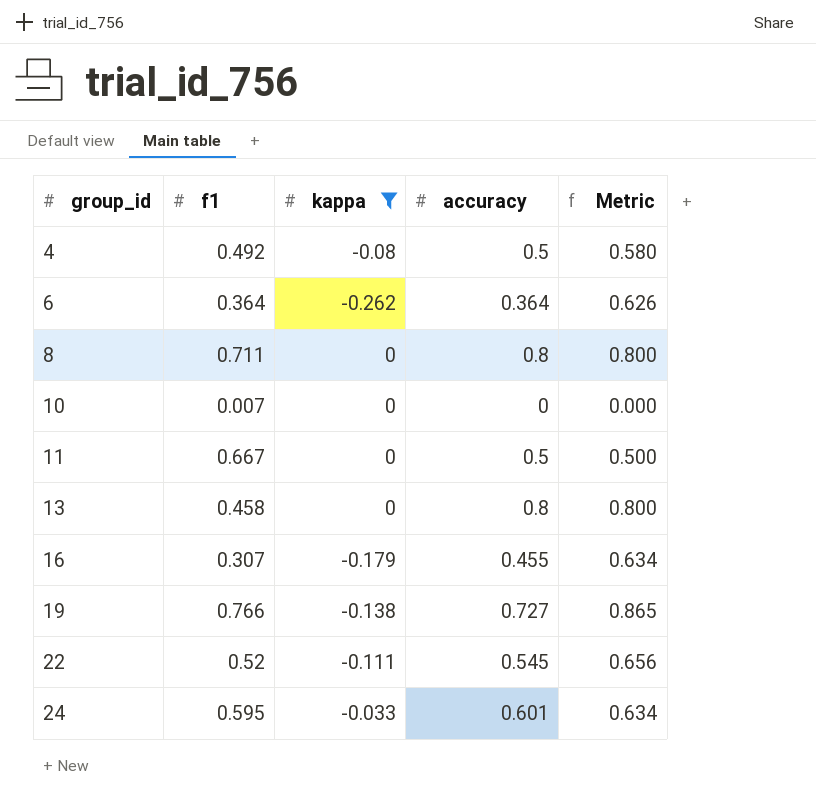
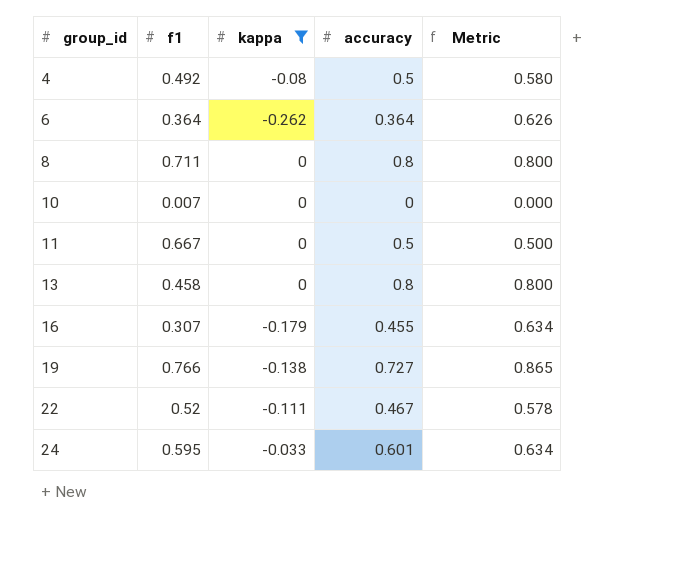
22 | accuracy: 0.545 -> 0.467
22 | Metric: 0.656 -> 0.578

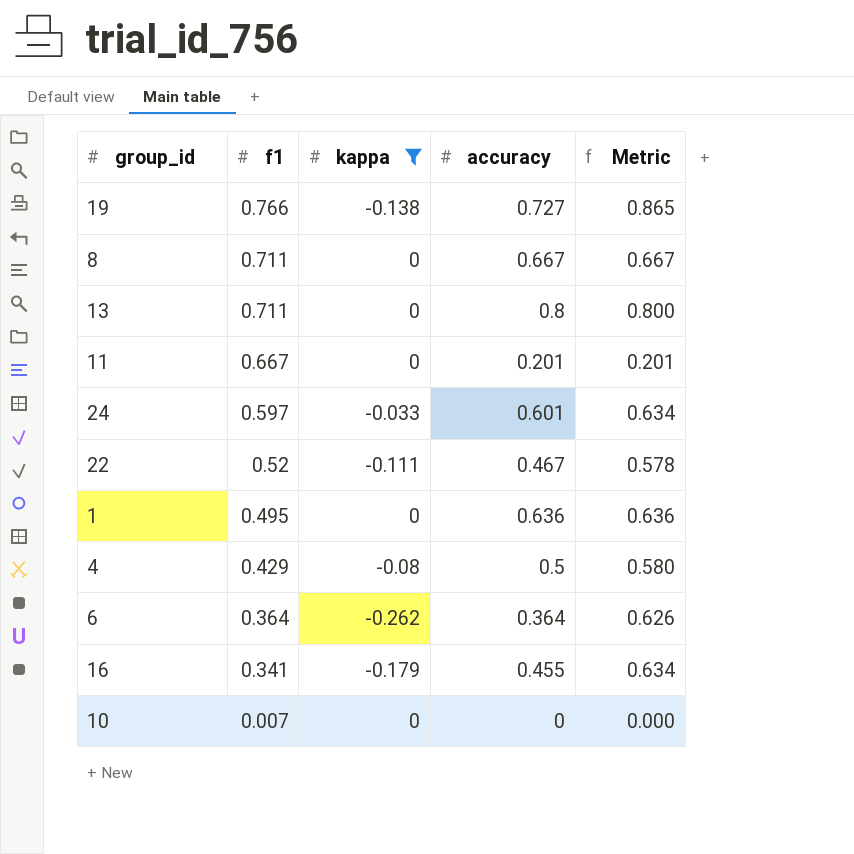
row order: group_id ascending -> f1 descending
8 | accuracy: 0.8 -> 0.667
8 | Metric: 0.800 -> 0.667
13 | f1: 0.458 -> 0.711
11 | accuracy: 0.5 -> 0.201
11 | Metric: 0.500 -> 0.201
24 | f1: 0.595 -> 0.597
row 1: none -> 0.495 | 0 | 0.636 | 0.636
4 | f1: 0.492 -> 0.429
16 | f1: 0.307 -> 0.341

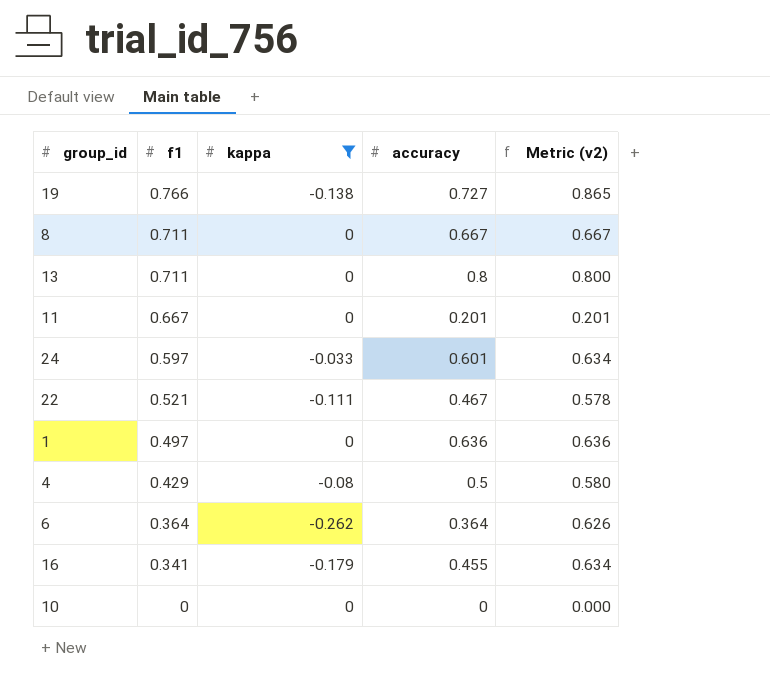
column name: Metric -> Metric (v2)
22 | f1: 0.52 -> 0.521
1 | f1: 0.495 -> 0.497
10 | f1: 0.007 -> 0

